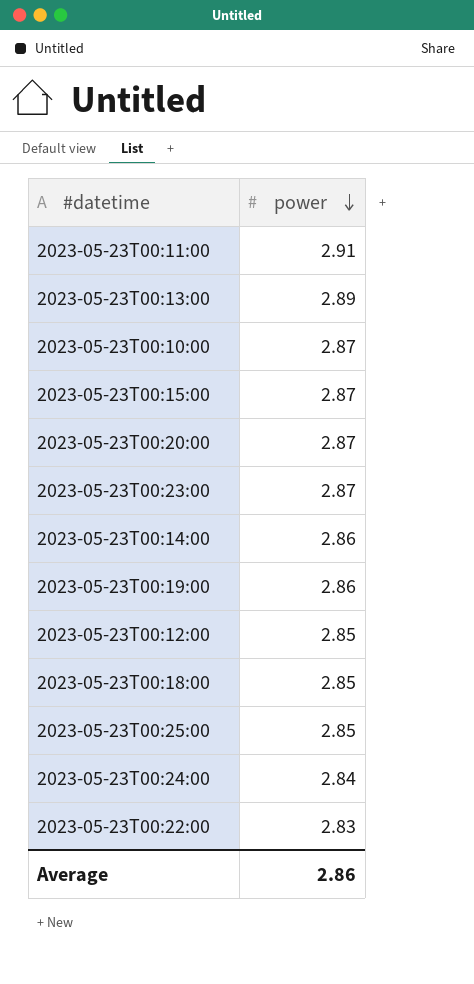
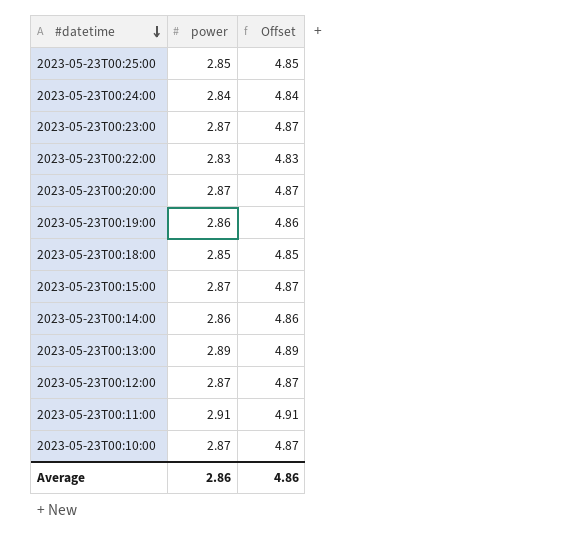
row order: power descending -> #datetime descending
column Offset | formula: none -> [power] + 2
2023-05-23T00:12:00 | power: 2.85 -> 2.87

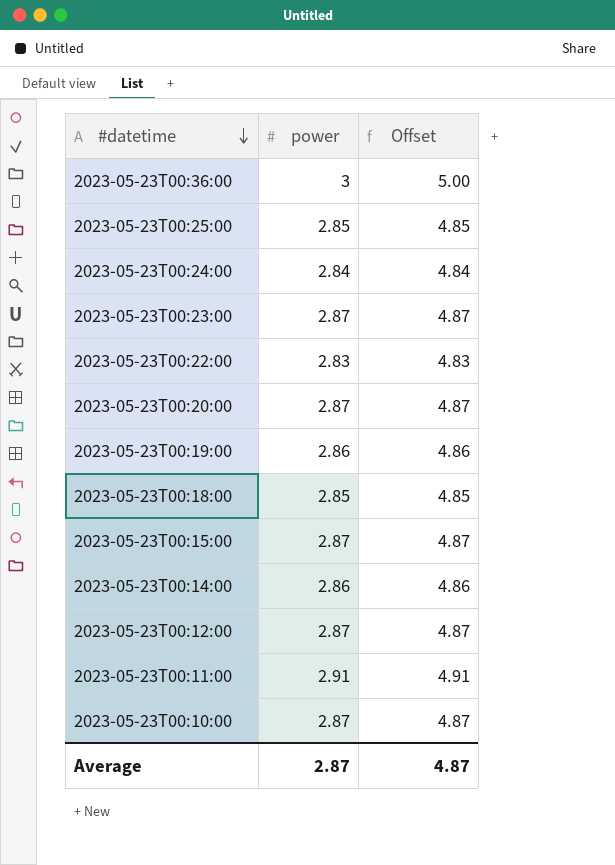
row 2023-05-23T00:13:00: 2.89 | 4.89 -> none
row 2023-05-23T00:36:00: none -> 3 | 5.00
Average | power: 2.86 -> 2.87
Average | Offset: 4.86 -> 4.87

